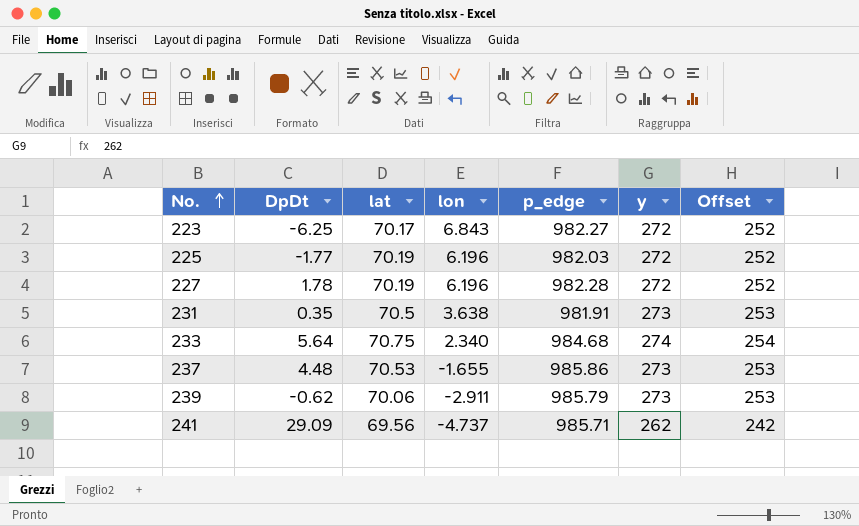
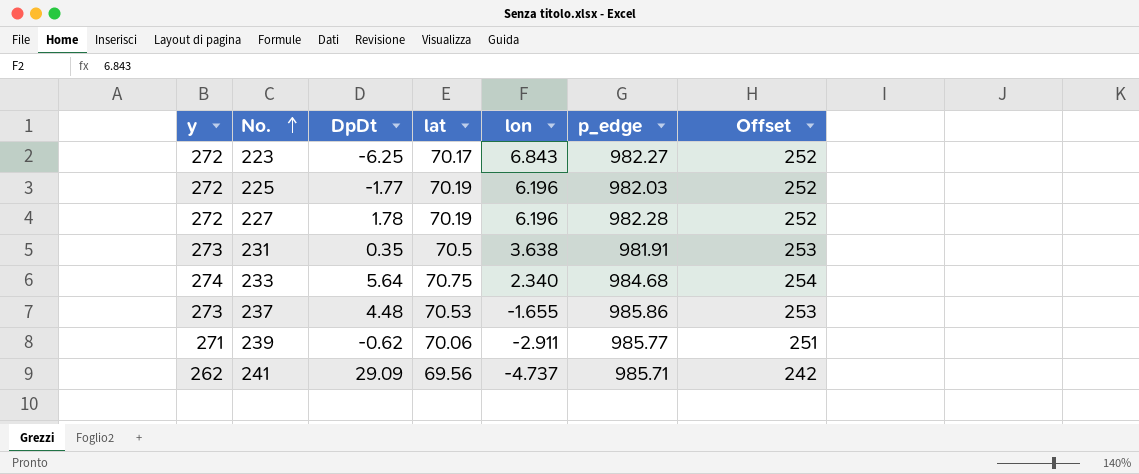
column y | position: 6 -> 1
239 | y: 273 -> 271
239 | p_edge: 985.79 -> 985.77
239 | Offset: 253 -> 251

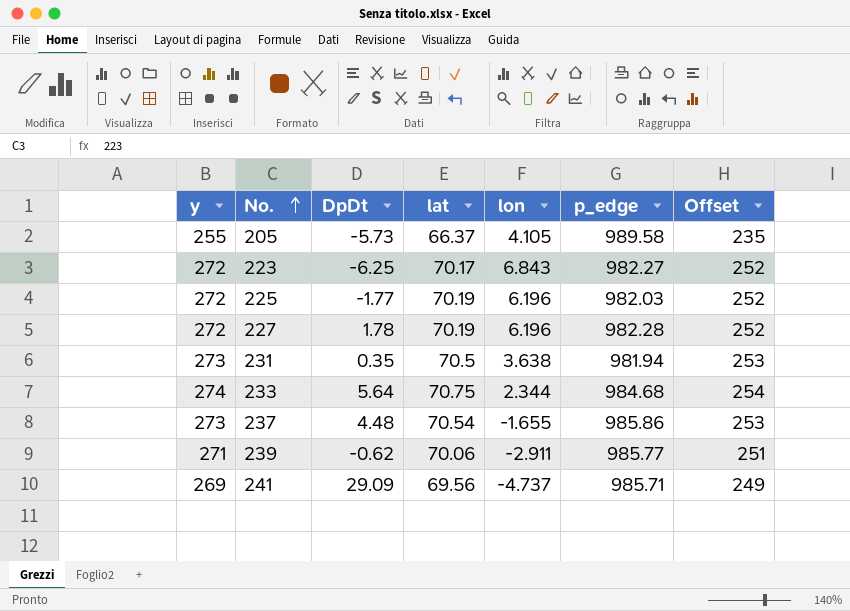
row 205: none -> 255 | -5.73 | 66.37 | 4.105 | 989.58 | 235
231 | p_edge: 981.91 -> 981.94
233 | lon: 2.340 -> 2.344
237 | lat: 70.53 -> 70.54
241 | y: 262 -> 269
241 | Offset: 242 -> 249

